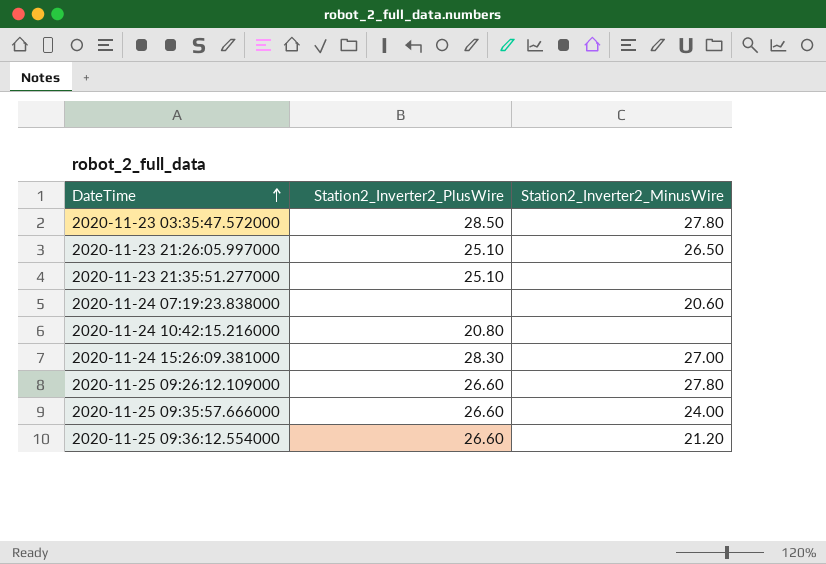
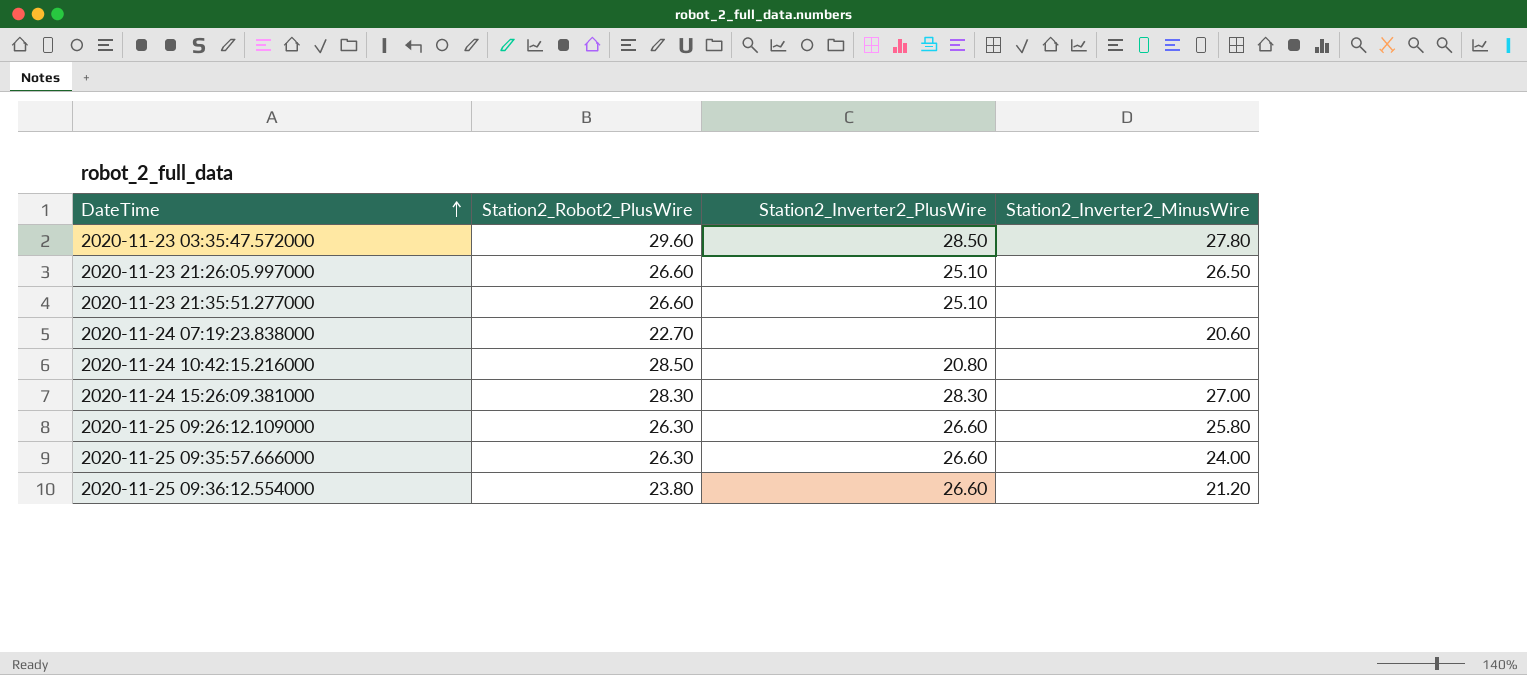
column Station2_Robot2_PlusWire | position: none -> 2
2020-11-25 09:26:12.109000 | Station2_Inverter2_MinusWire: 27.80 -> 25.80

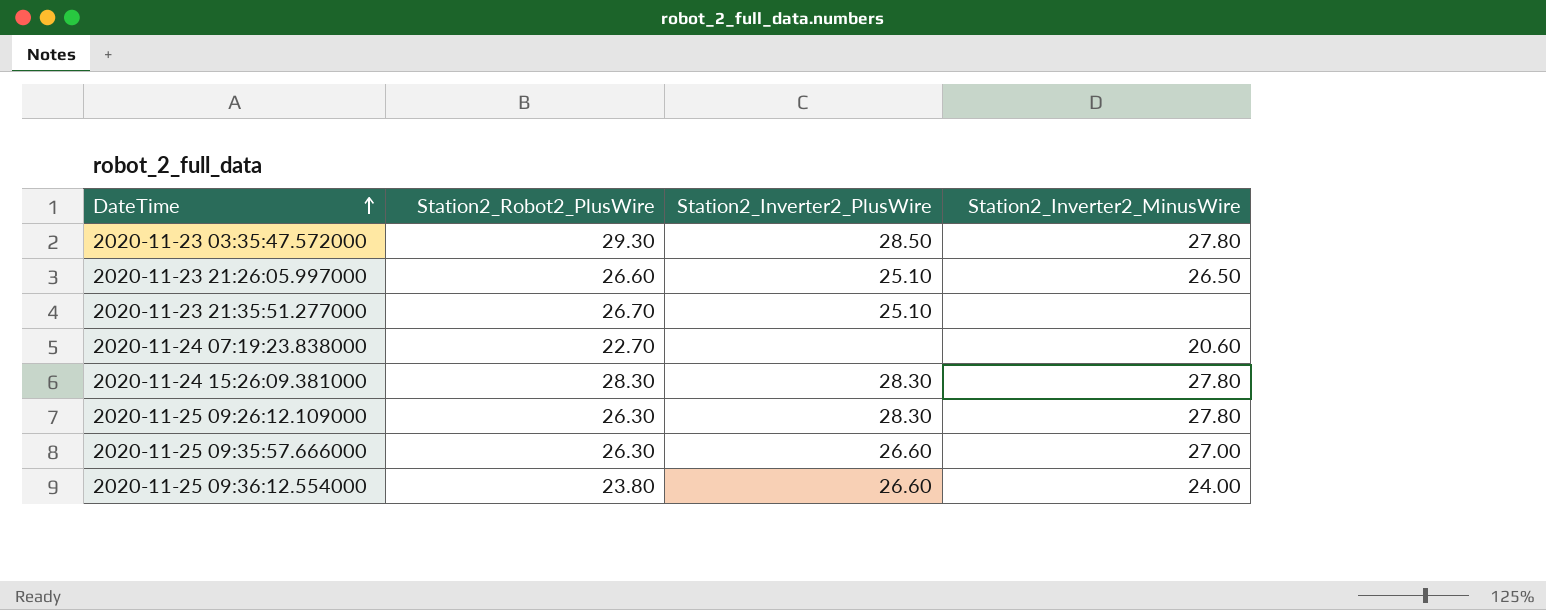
row 2020-11-24 10:42:15.216000: 28.50 | 20.80 | none -> none
2020-11-23 03:35:47.572000 | Station2_Robot2_PlusWire: 29.60 -> 29.30
2020-11-23 21:35:51.277000 | Station2_Robot2_PlusWire: 26.60 -> 26.70
2020-11-24 15:26:09.381000 | Station2_Inverter2_MinusWire: 27.00 -> 27.80
2020-11-25 09:26:12.109000 | Station2_Inverter2_PlusWire: 26.60 -> 28.30
2020-11-25 09:26:12.109000 | Station2_Inverter2_MinusWire: 25.80 -> 27.80
2020-11-25 09:35:57.666000 | Station2_Inverter2_MinusWire: 24.00 -> 27.00
2020-11-25 09:36:12.554000 | Station2_Inverter2_MinusWire: 21.20 -> 24.00

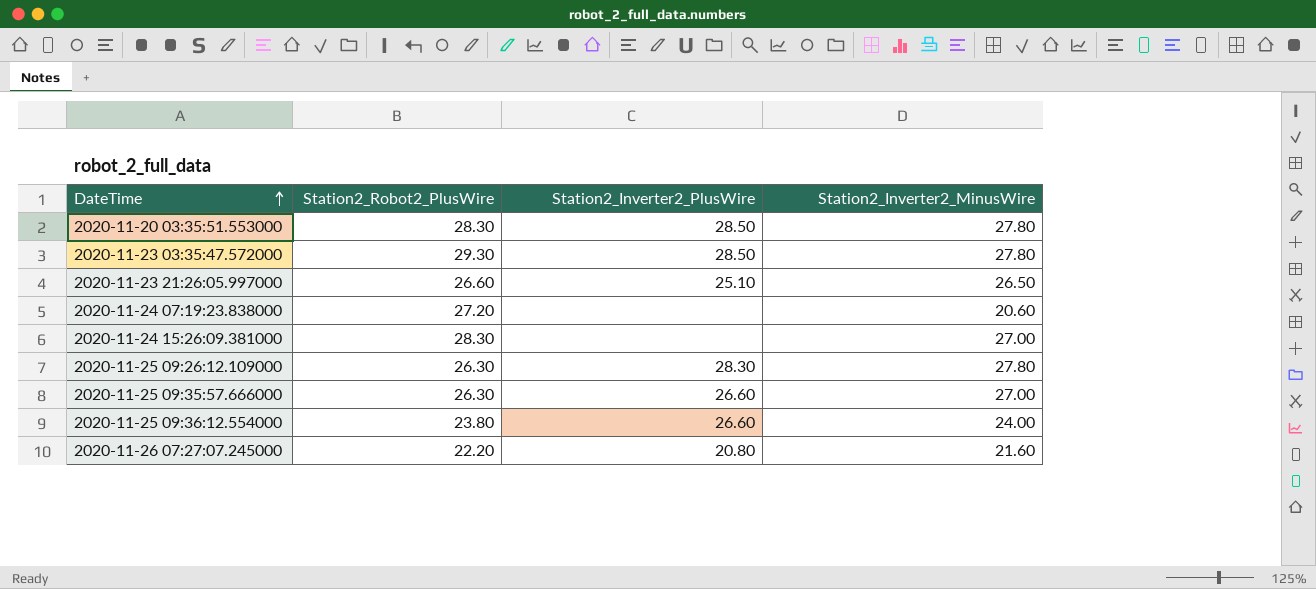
row 2020-11-23 21:35:51.277000: 26.70 | 25.10 | none -> none
row 2020-11-20 03:35:51.553000: none -> 28.30 | 28.50 | 27.80
2020-11-24 07:19:23.838000 | Station2_Robot2_PlusWire: 22.70 -> 27.20
2020-11-24 15:26:09.381000 | Station2_Inverter2_PlusWire: 28.30 -> none
2020-11-24 15:26:09.381000 | Station2_Inverter2_MinusWire: 27.80 -> 27.00
row 2020-11-26 07:27:07.245000: none -> 22.20 | 20.80 | 21.60

